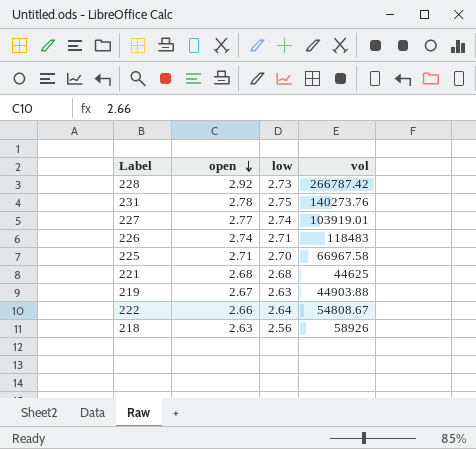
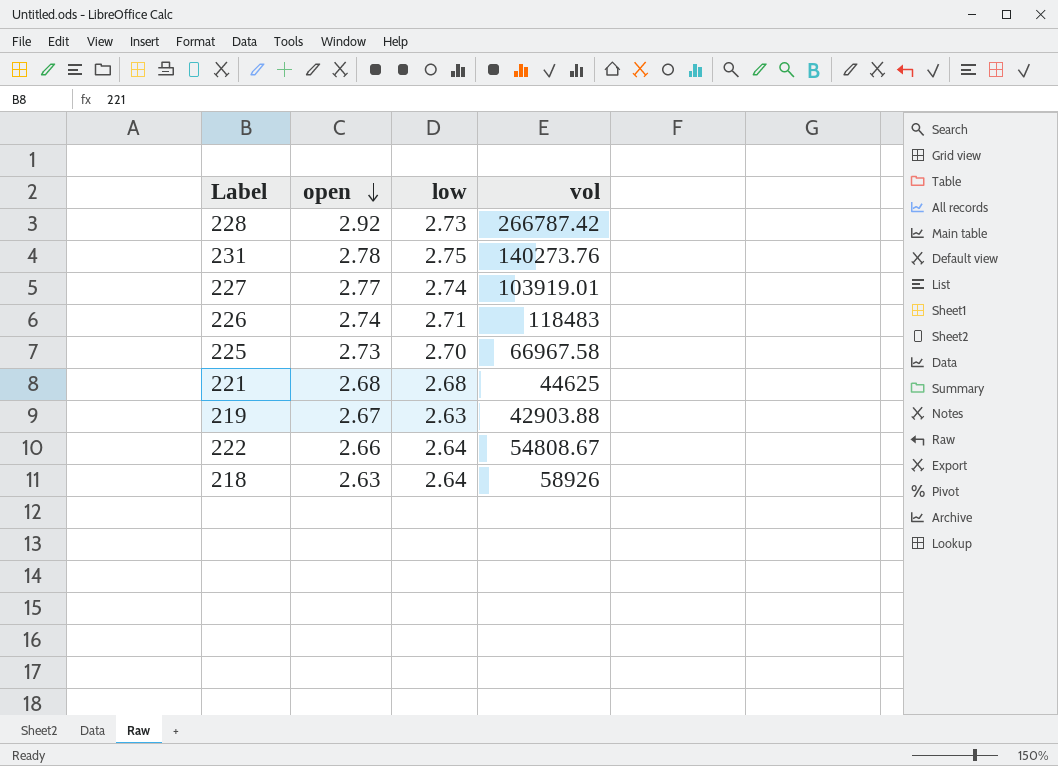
225 | open: 2.71 -> 2.73
219 | vol: 44903.88 -> 42903.88
218 | low: 2.56 -> 2.64

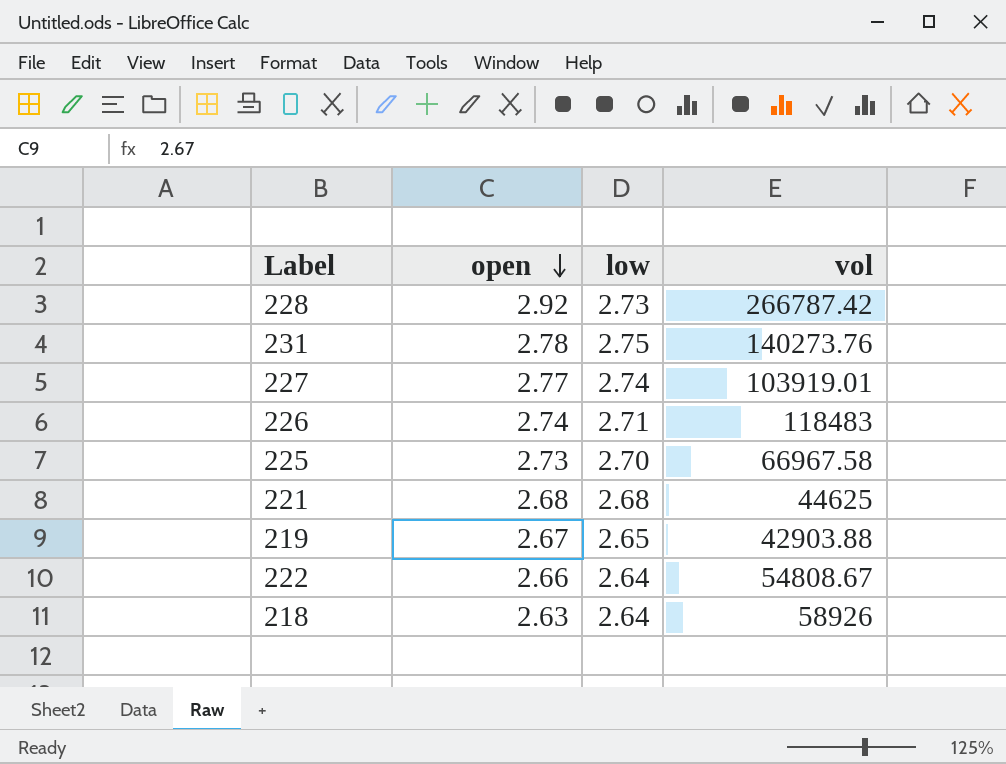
219 | low: 2.63 -> 2.65

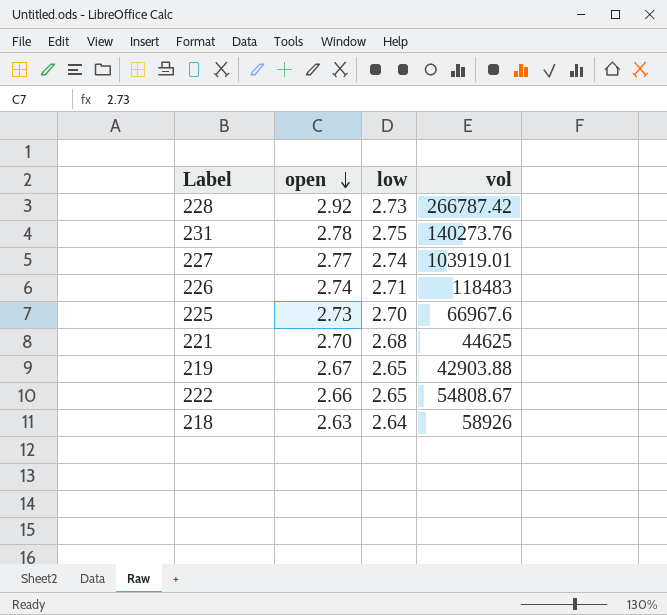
225 | vol: 66967.58 -> 66967.6
221 | open: 2.68 -> 2.70
222 | low: 2.64 -> 2.65

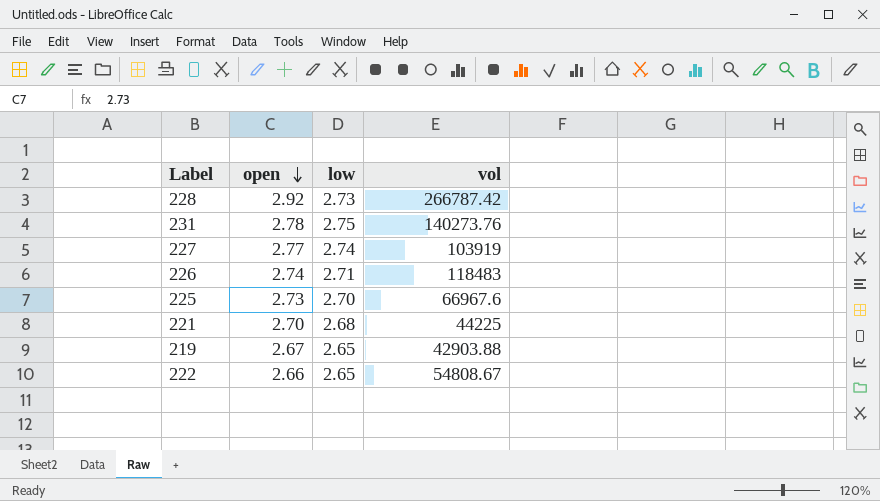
row 218: 2.63 | 2.64 | 58926 -> none
227 | vol: 103919.01 -> 103919
221 | vol: 44625 -> 44225

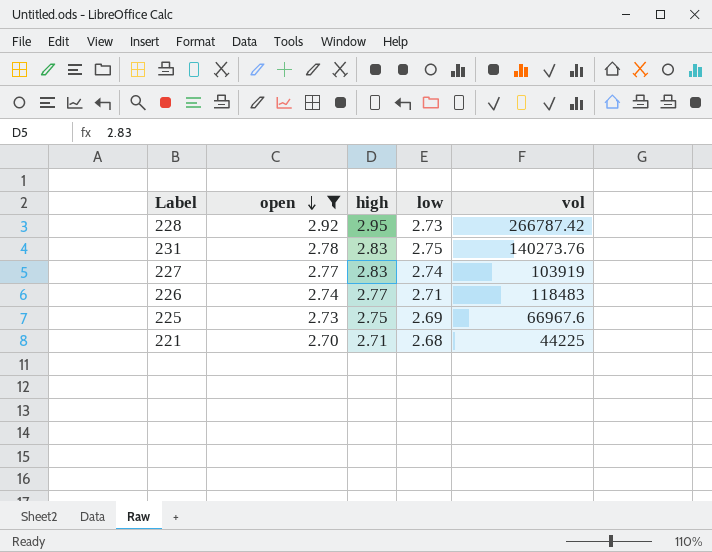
filter: none -> open >= 2.70
column high | position: none -> 3
225 | low: 2.70 -> 2.69

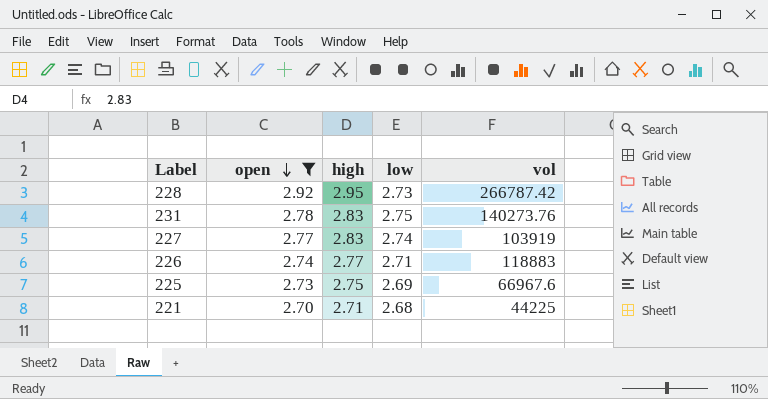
226 | vol: 118483 -> 118883

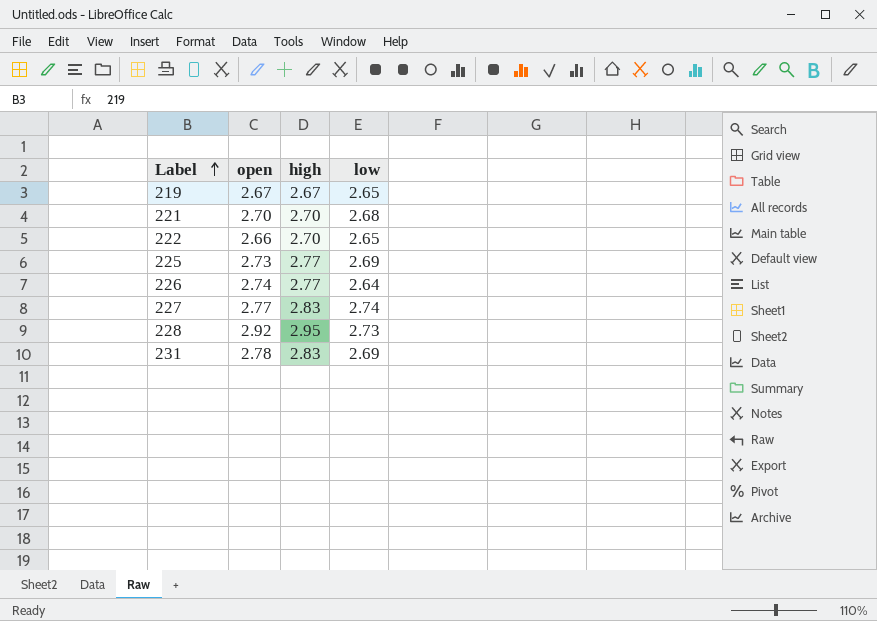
filter: open >= 2.70 -> none
row order: open descending -> Label ascending
column vol | position: 5 -> none
221 | high: 2.71 -> 2.70
225 | high: 2.75 -> 2.77
226 | low: 2.71 -> 2.64
231 | low: 2.75 -> 2.69

